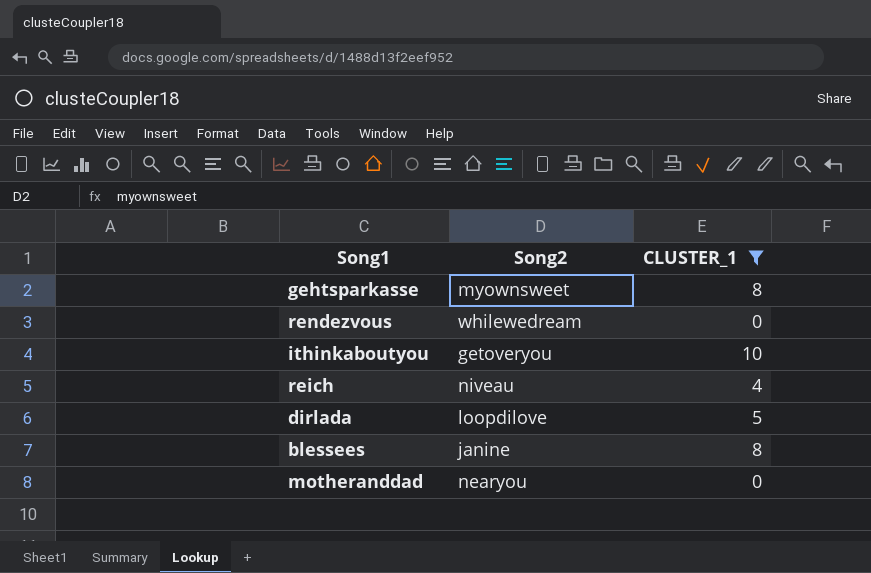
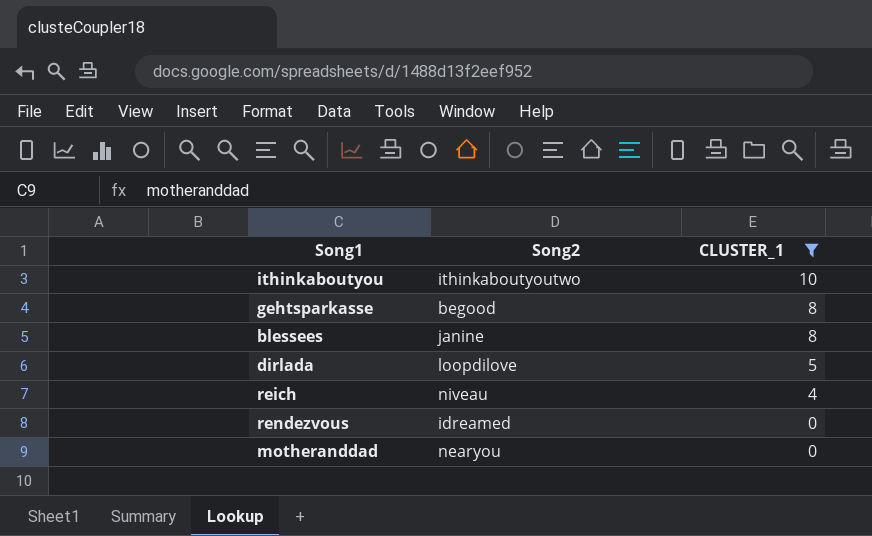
row order: none -> CLUSTER_1 descending
ithinkaboutyou | Song2: getoveryou -> ithinkaboutyoutwo
gehtsparkasse | Song2: myownsweet -> begood
rendezvous | Song2: whilewedream -> idreamed

